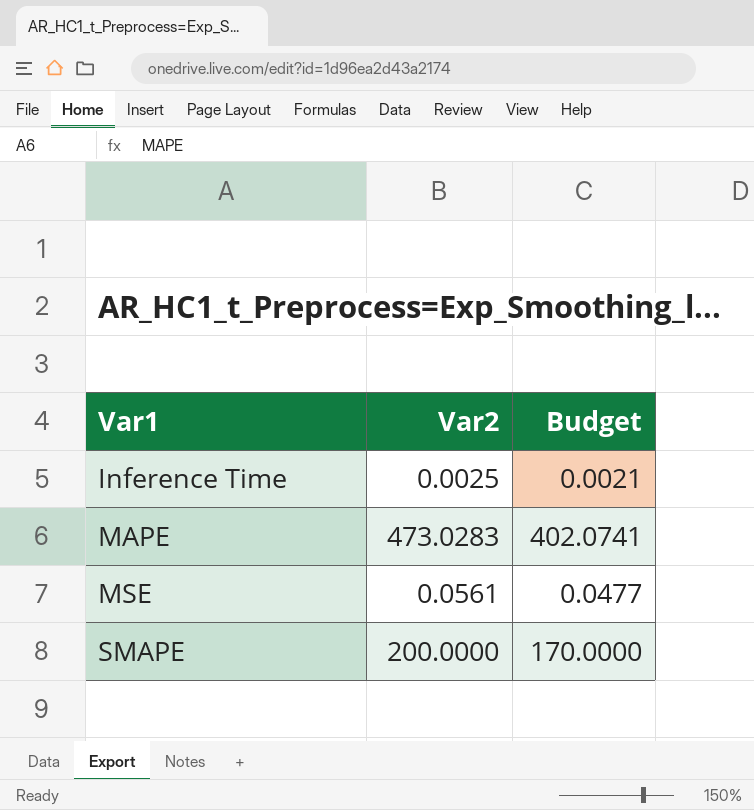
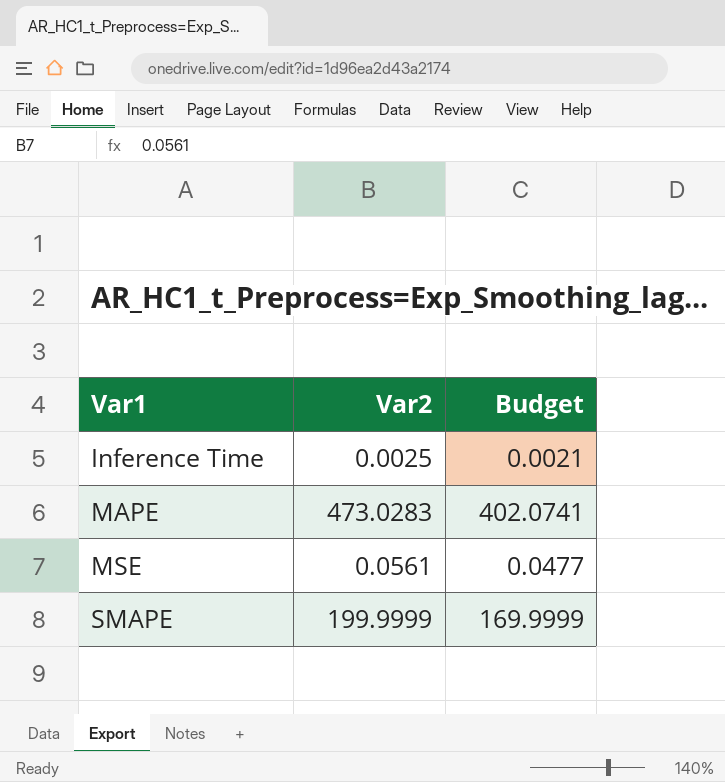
SMAPE | Var2: 200.0000 -> 199.9999
SMAPE | Budget: 170.0000 -> 169.9999

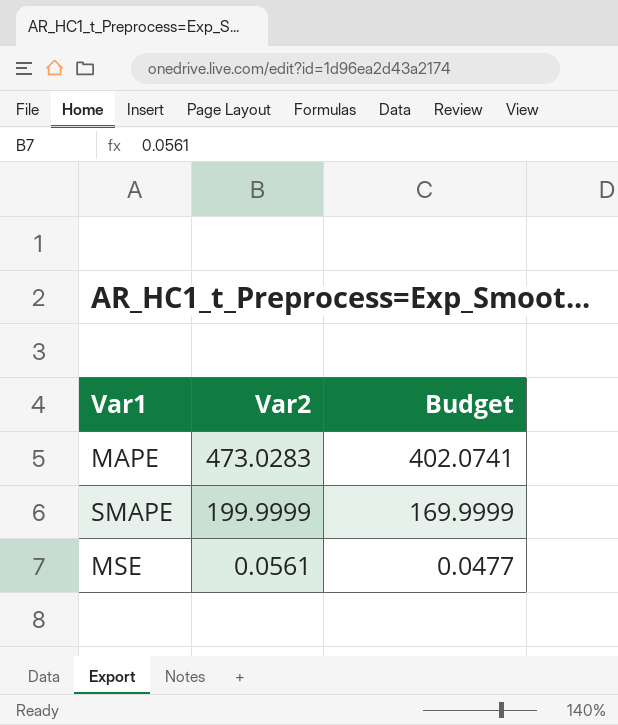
row order: Var1 ascending -> Var2 descending
row Inference Time: 0.0025 | 0.0021 -> none

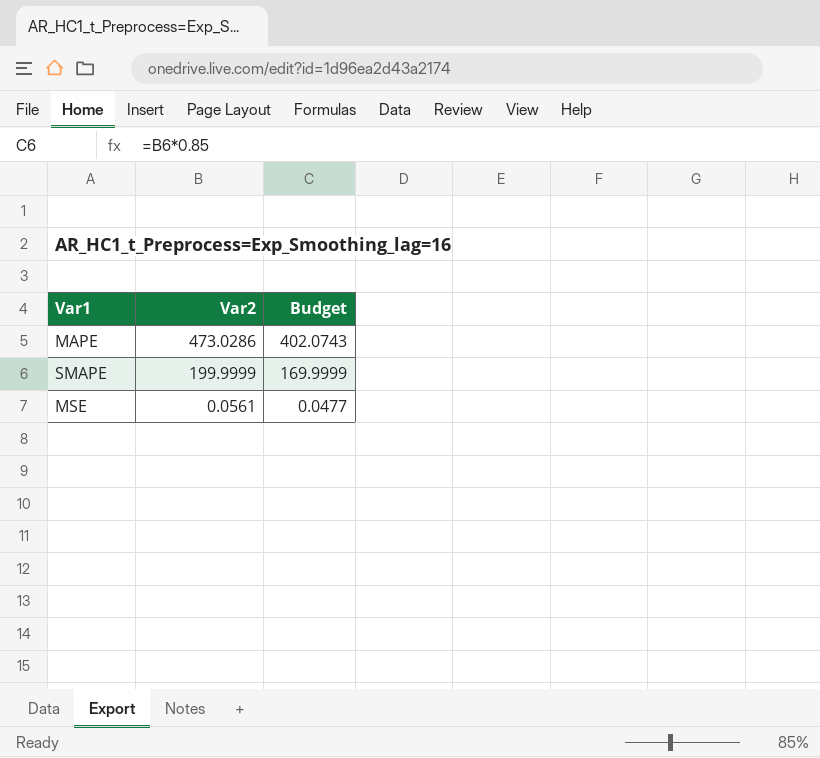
MAPE | Var2: 473.0283 -> 473.0286
MAPE | Budget: 402.0741 -> 402.0743

